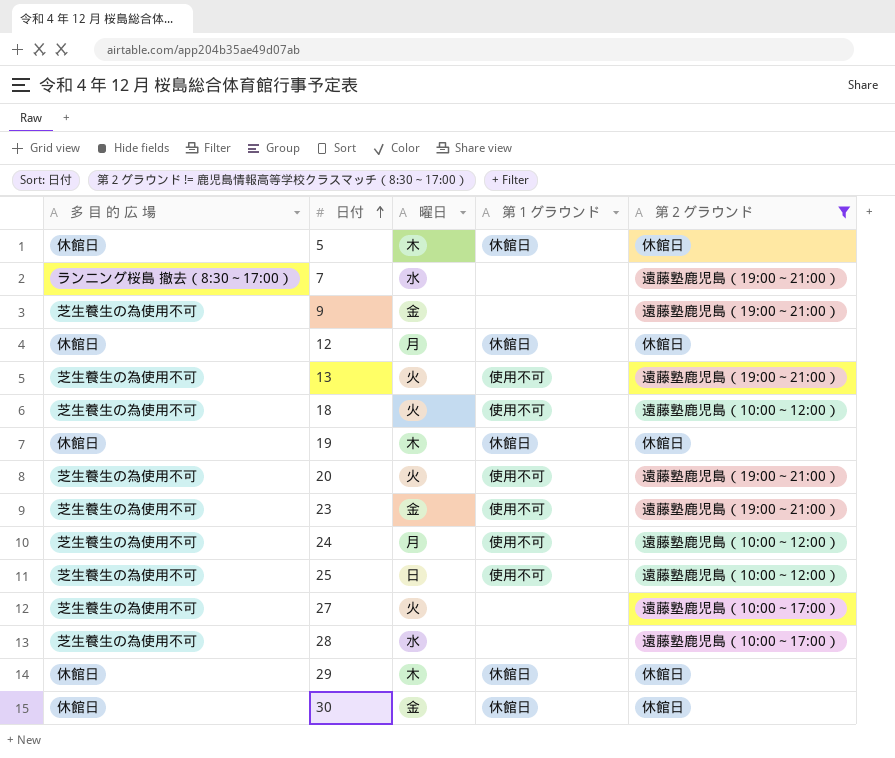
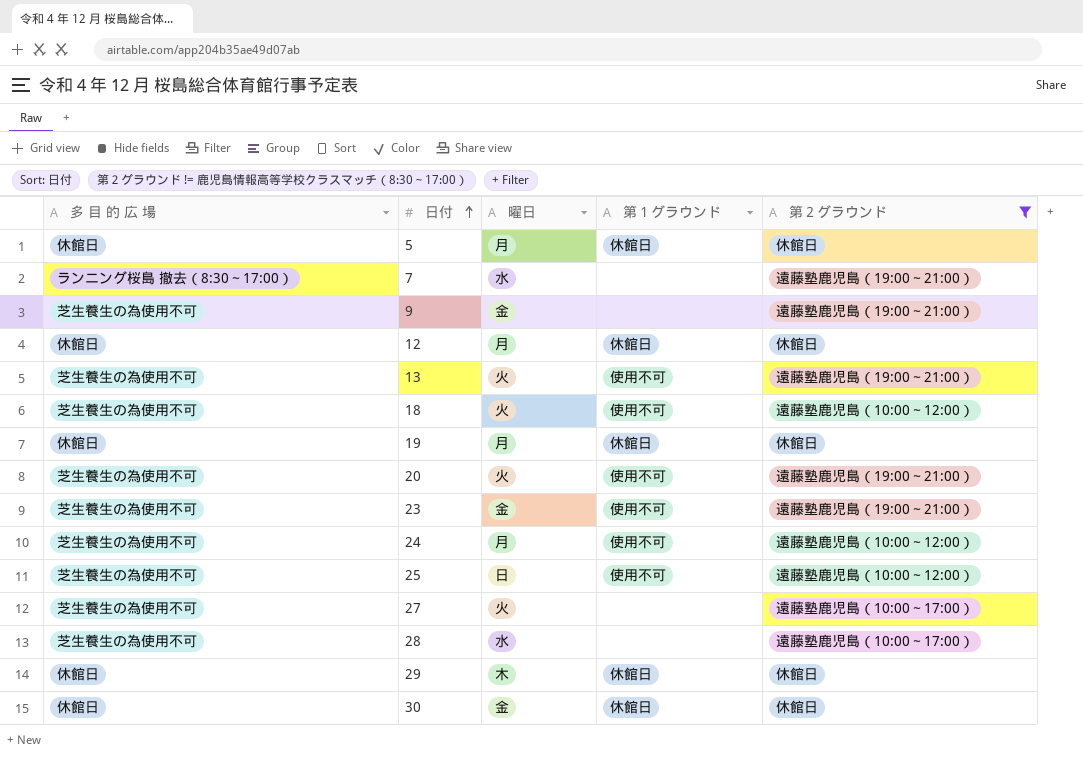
5 | 曜日: 木 -> 月
19 | 曜日: 木 -> 月

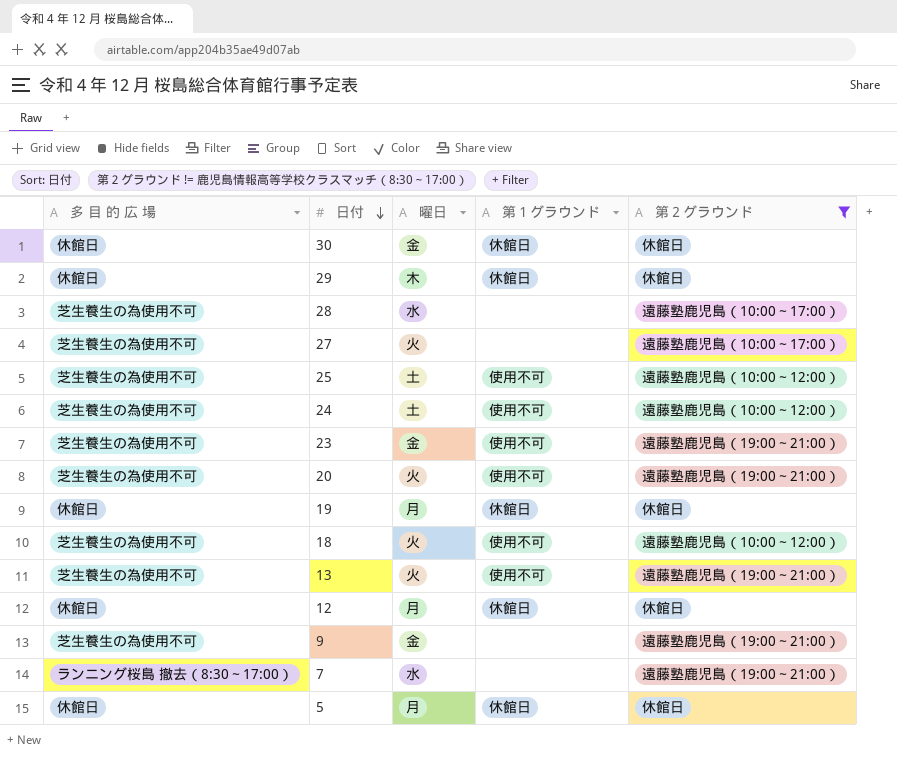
row order: 日付 ascending -> 日付 descending
25 | 曜日: 日 -> 土
24 | 曜日: 月 -> 土

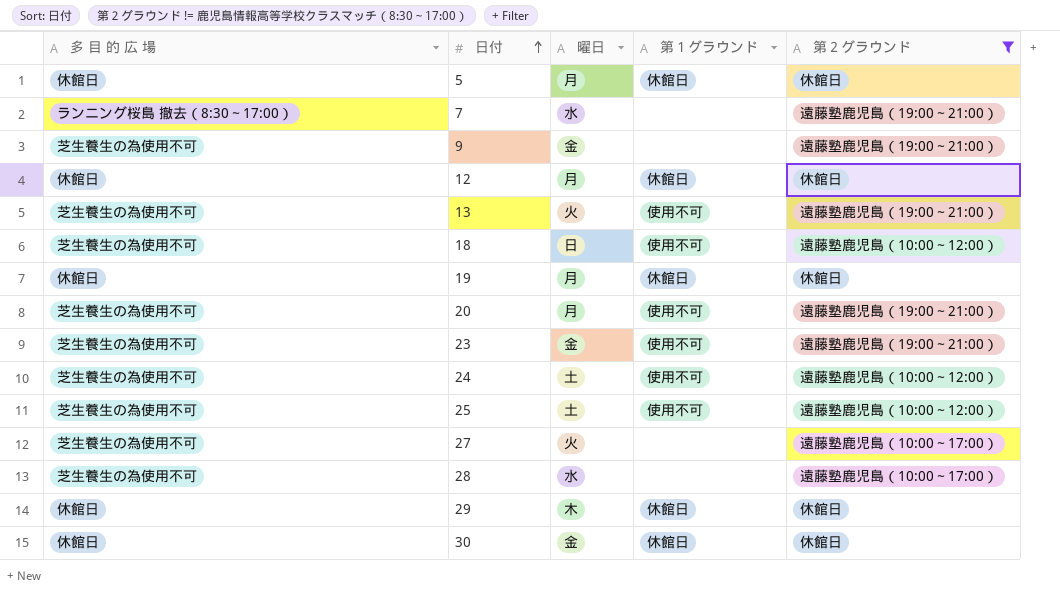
row order: 日付 descending -> 日付 ascending
18 | 曜日: 火 -> 日
20 | 曜日: 火 -> 月

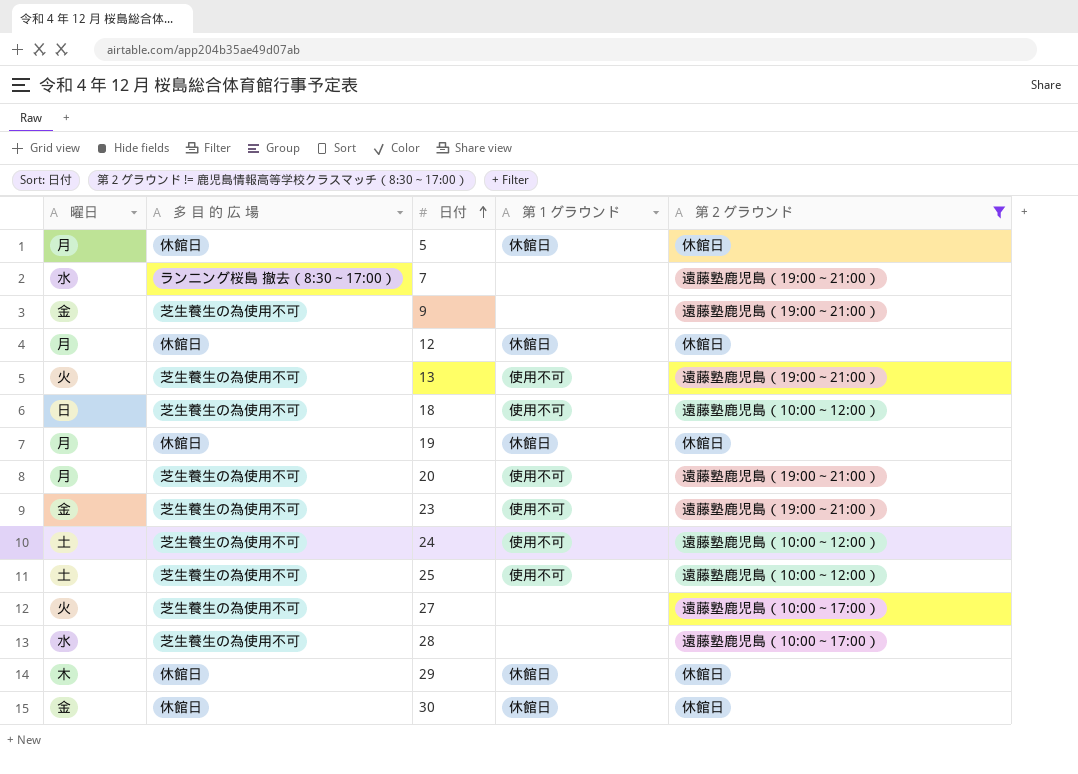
column 曜日 | position: 3 -> 1

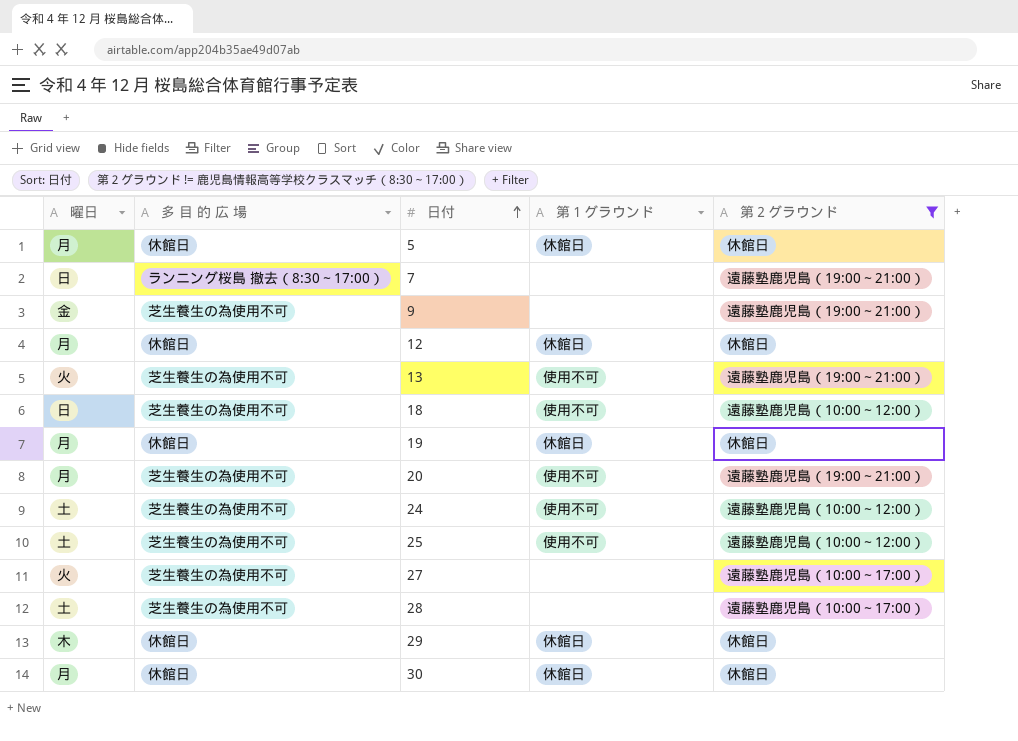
row 23: 金 | 芝生養生の為使用不可 | 使用不可 | 遠藤塾鹿児島（19:00～21:00） -> none
7 | 曜日: 水 -> 日
28 | 曜日: 水 -> 土
30 | 曜日: 金 -> 月

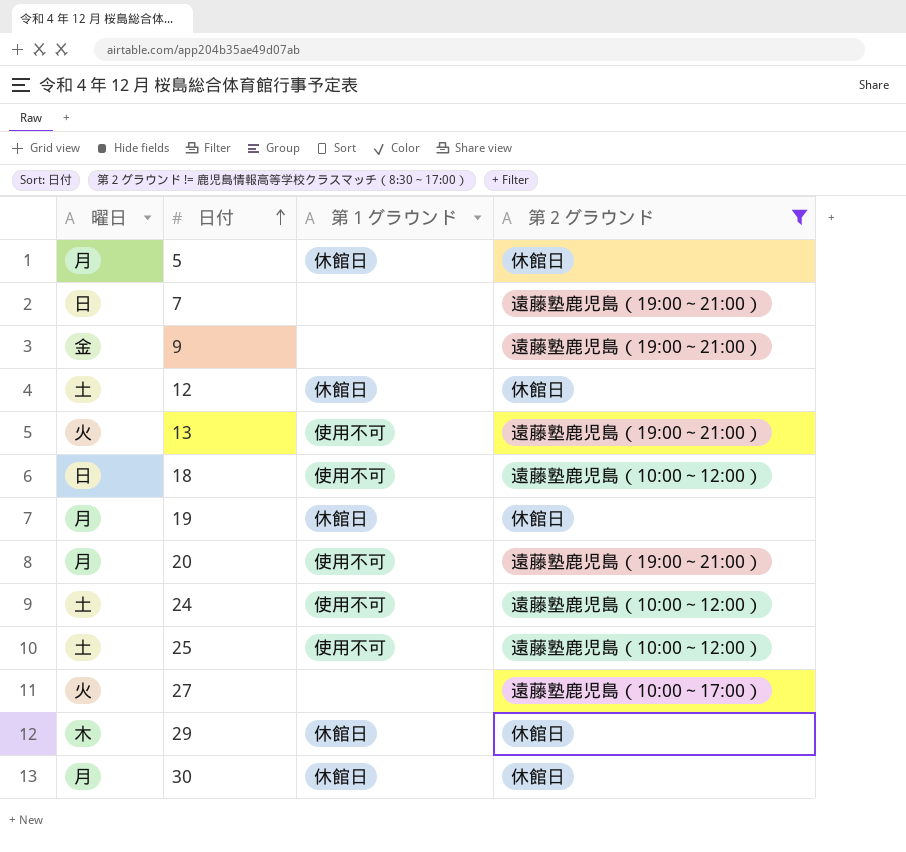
column 多 目 的 広 場 | position: 2 -> none
row 28: 土 | 芝生養生の為使用不可 | none | 遠藤塾鹿児島（10:00～17:00） -> none
12 | 曜日: 月 -> 土

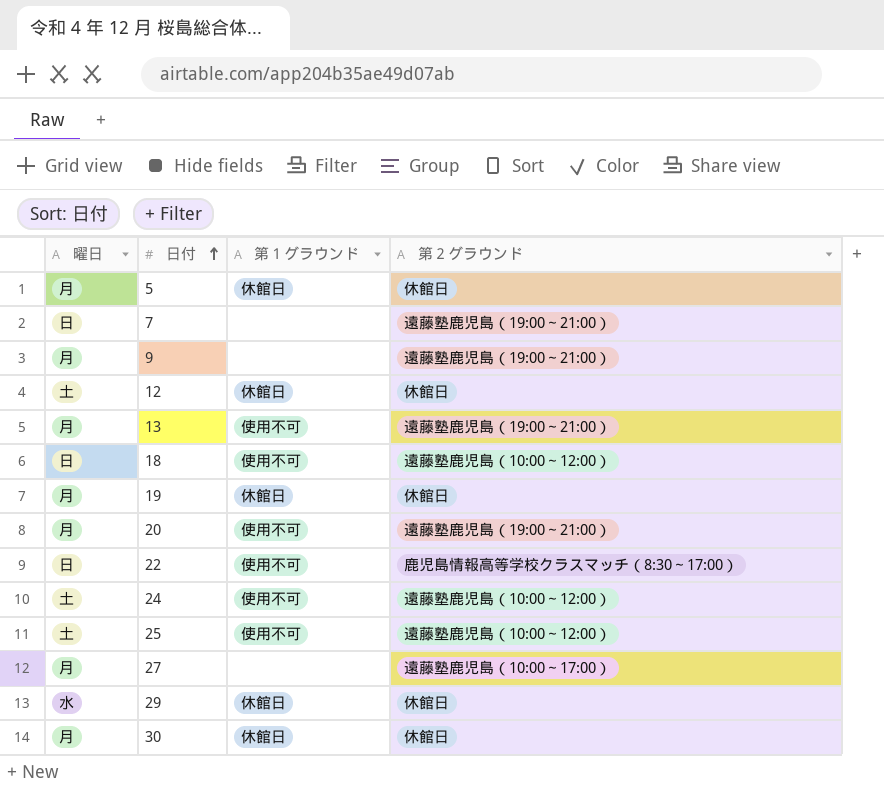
filter: 第２グラウンド != 鹿児島情報高等学校クラスマッチ（8:30～17:00） -> none
9 | 曜日: 金 -> 月
13 | 曜日: 火 -> 月
27 | 曜日: 火 -> 月
29 | 曜日: 木 -> 水

